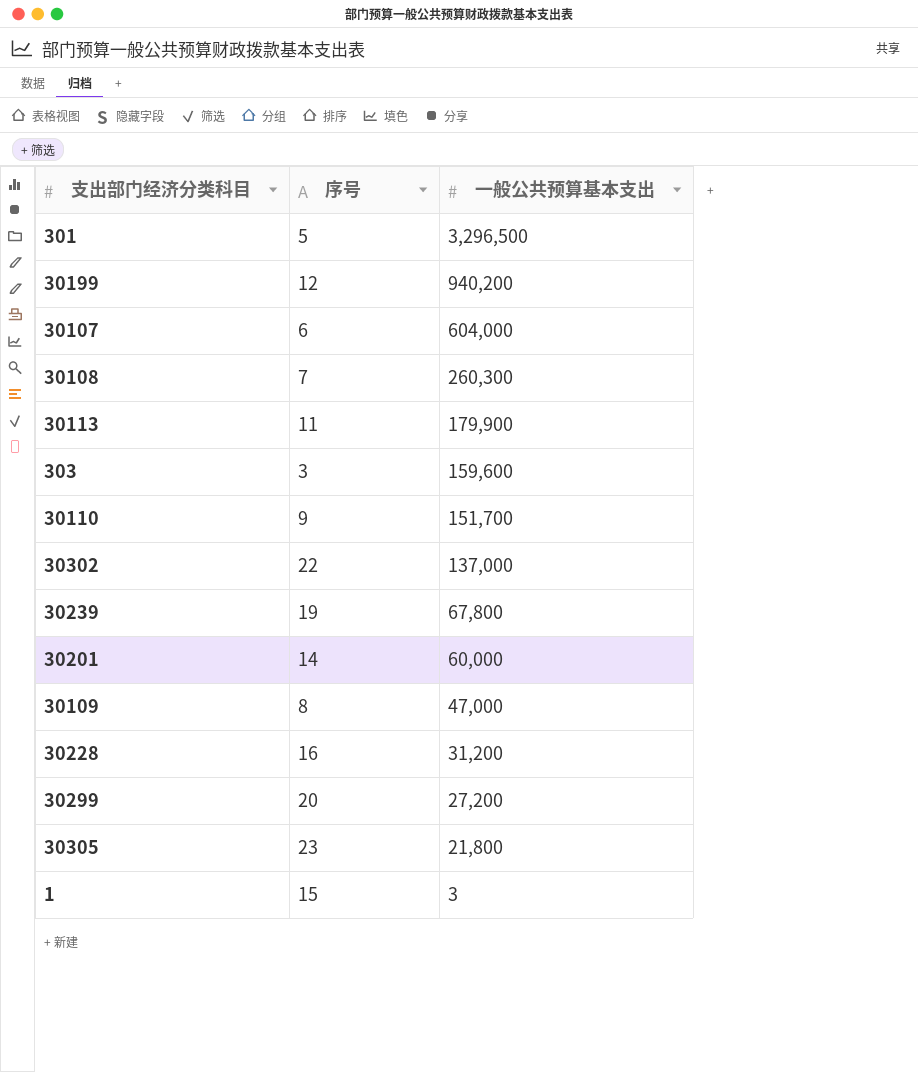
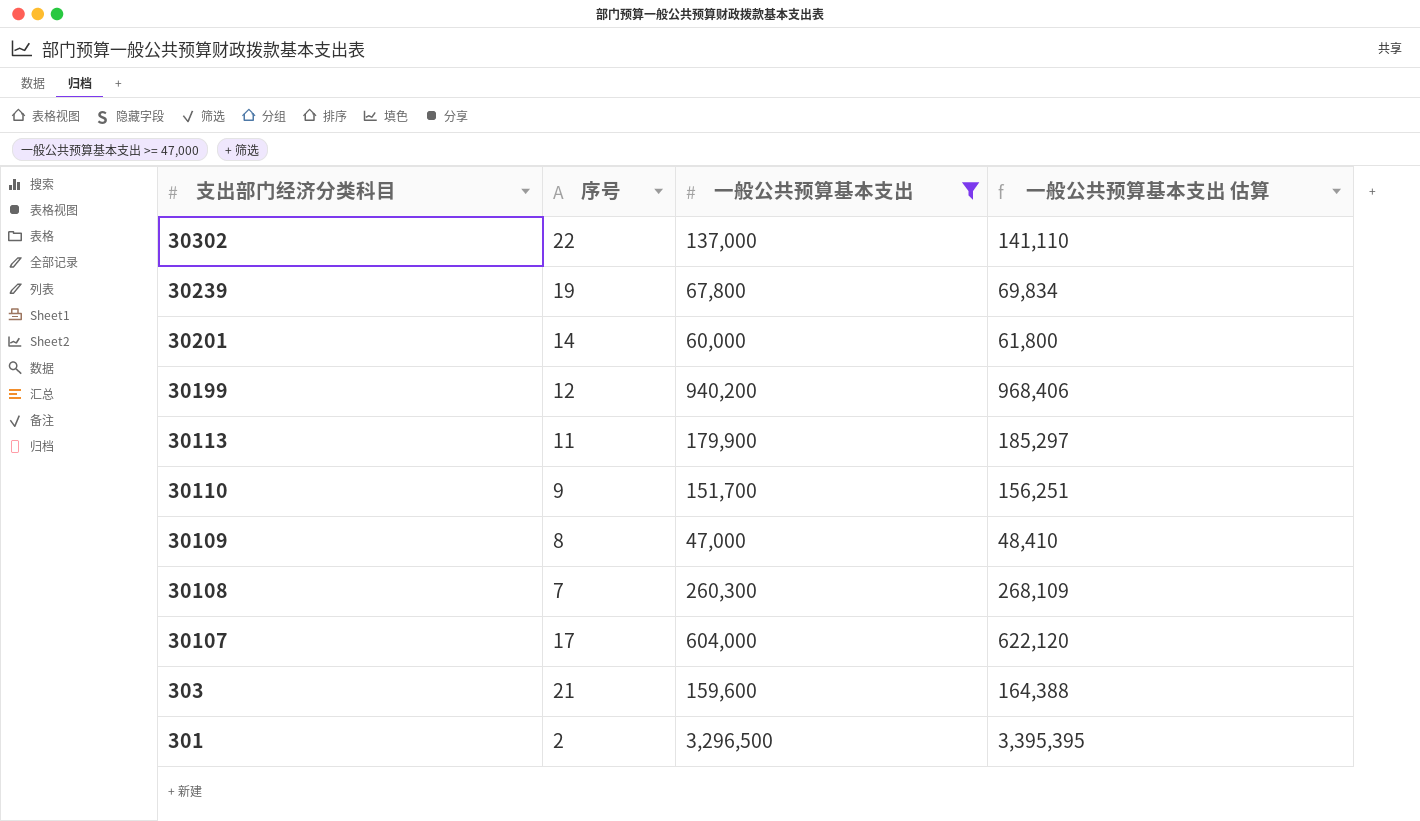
filter: none -> 一般公共预算基本支出 >= 47,000
row order: 一般公共预算基本支出 descending -> 支出部门经济分类科目 descending
column 一般公共预算基本支出 估算 | formula: none -> [一般公共预算基本支出] * 1.03
30107 | 序号: 6 -> 17
303 | 序号: 3 -> 21
301 | 序号: 5 -> 2

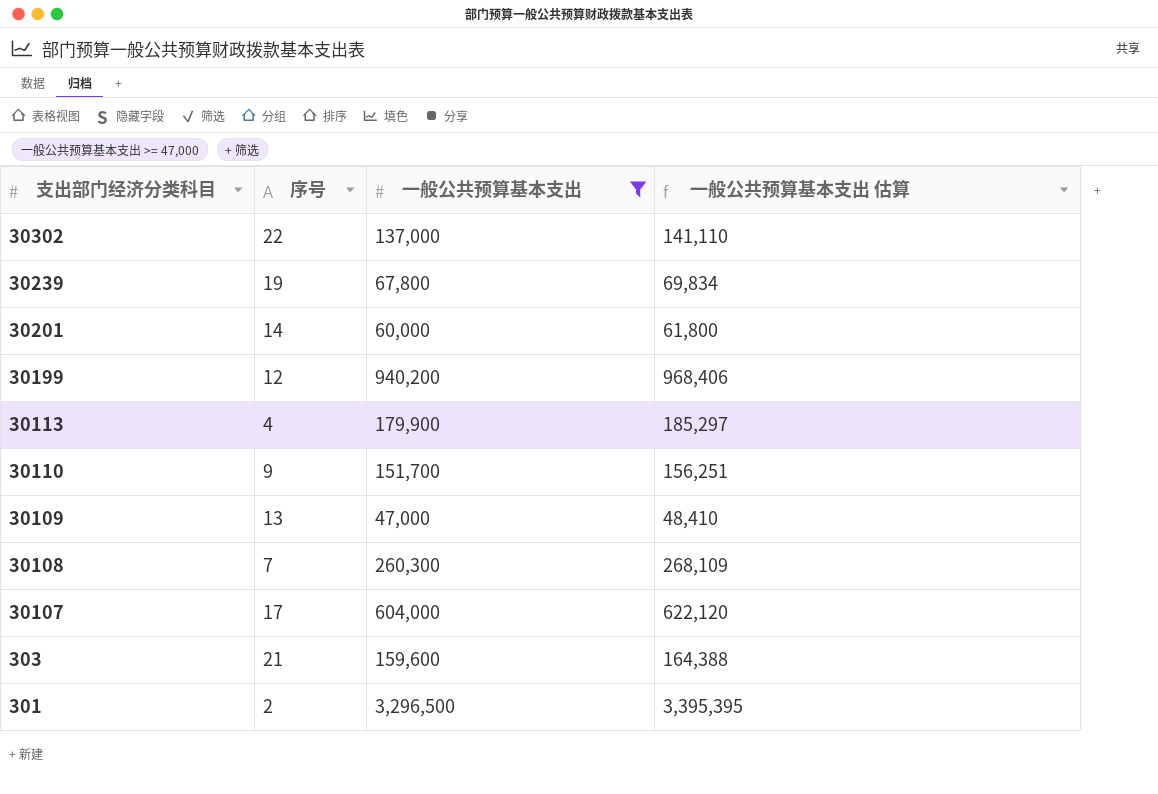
30113 | 序号: 11 -> 4
30109 | 序号: 8 -> 13

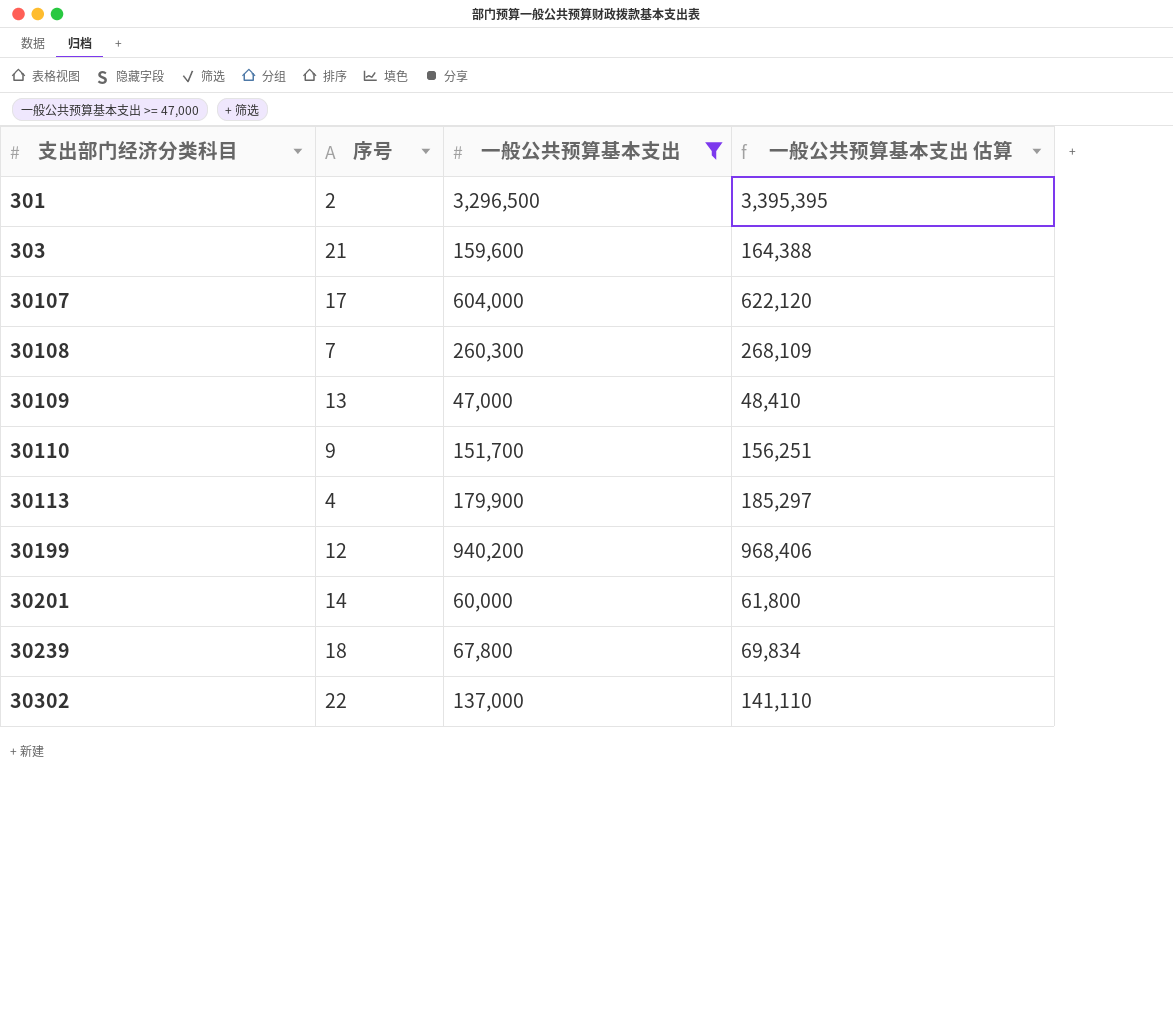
row order: 支出部门经济分类科目 descending -> 支出部门经济分类科目 ascending
30239 | 序号: 19 -> 18

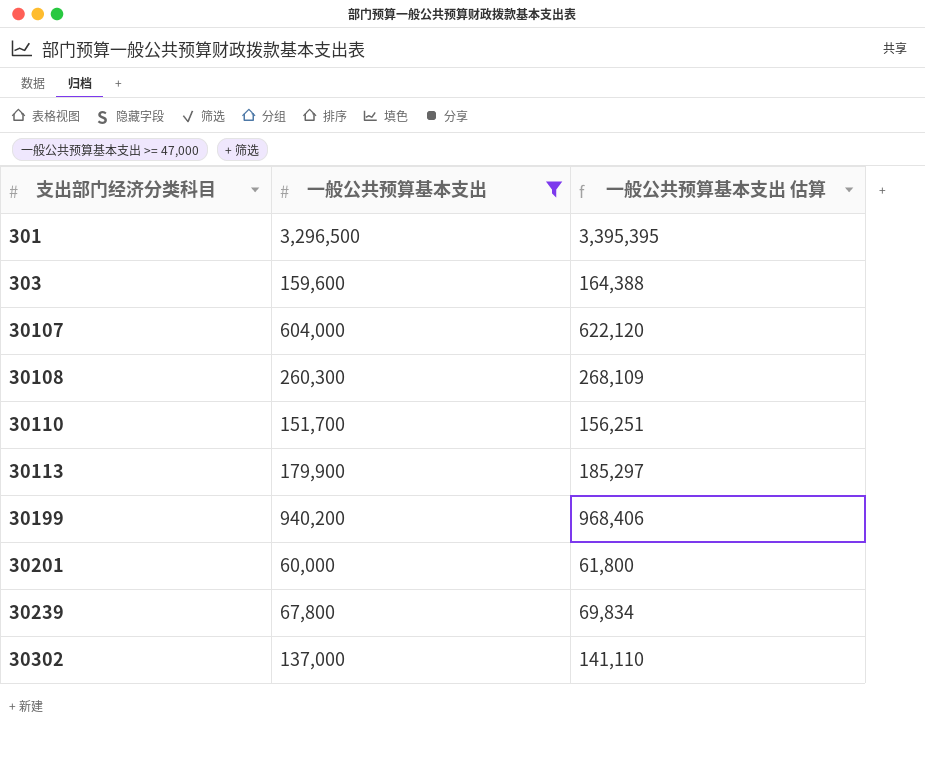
column 序号 | position: 2 -> none
row 30109: 13 | 47,000 | 48,410 -> none

